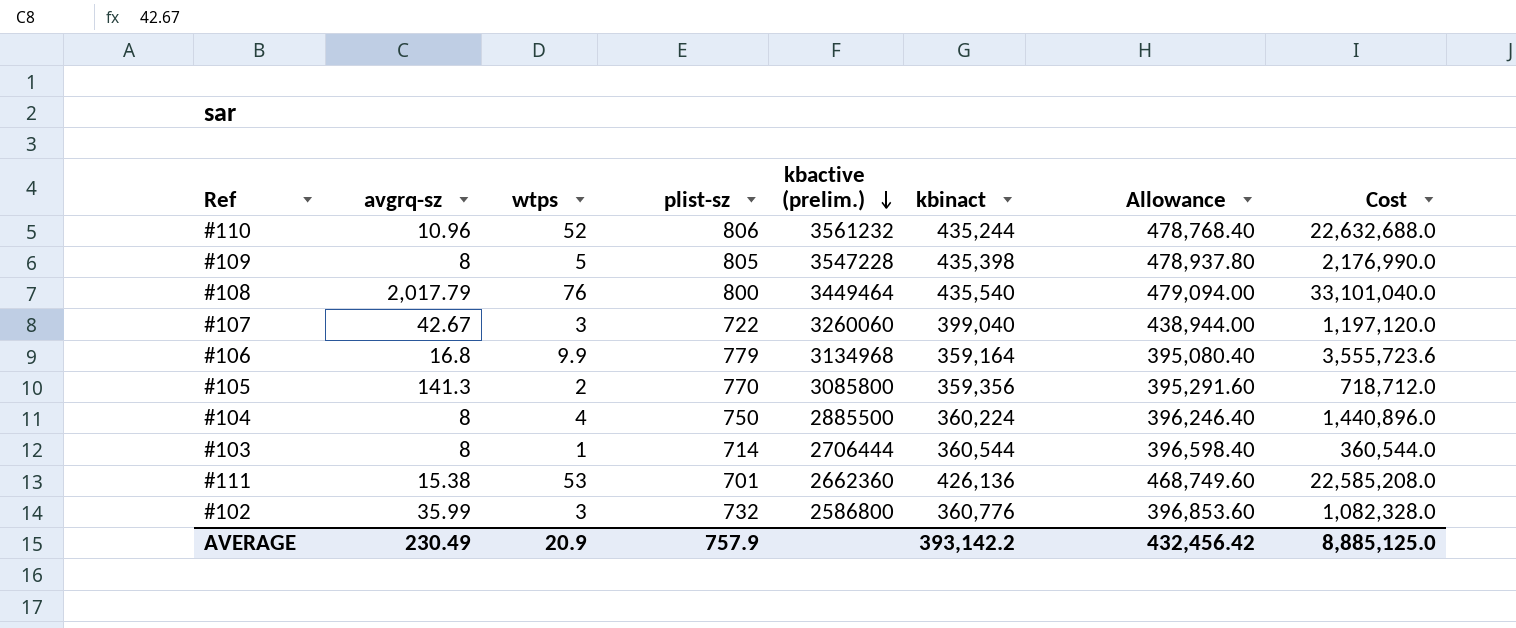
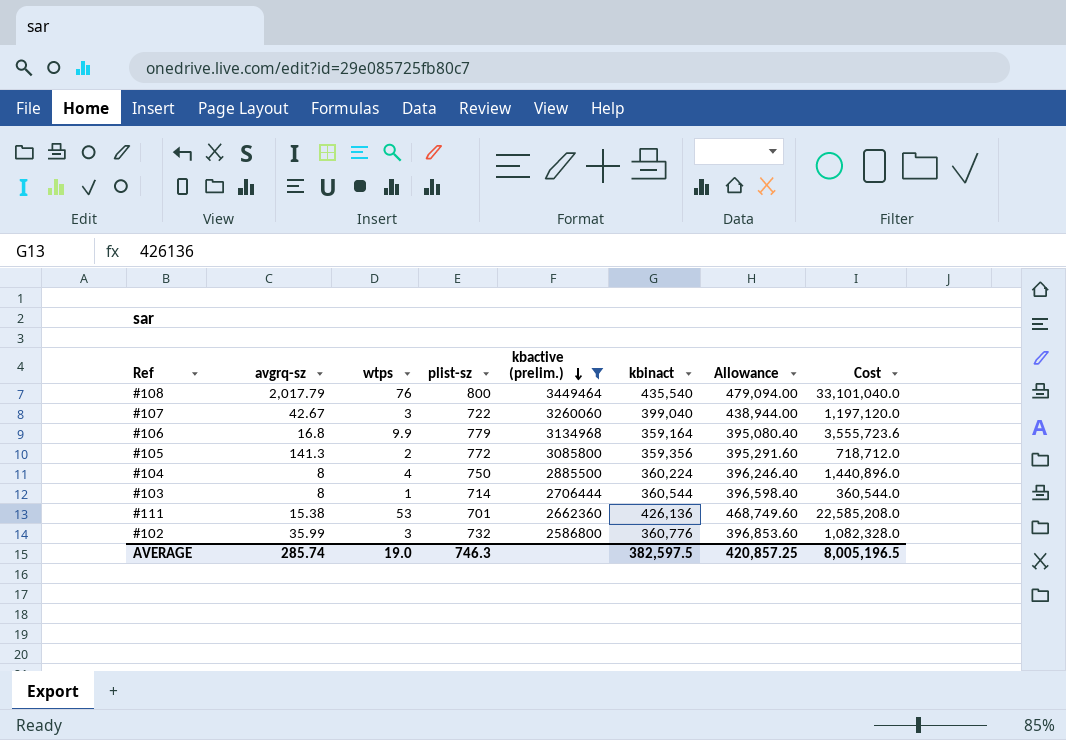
filter: none -> kbactive (prelim.) <= 3449464
#105 | plist-sz: 770 -> 772
AVERAGE | avgrq-sz: 230.49 -> 285.74
AVERAGE | wtps: 20.9 -> 19.0
AVERAGE | plist-sz: 757.9 -> 746.3
AVERAGE | kbinact: 393,142.2 -> 382,597.5
AVERAGE | Allowance: 432,456.42 -> 420,857.25
AVERAGE | Cost: 8,885,125.0 -> 8,005,196.5

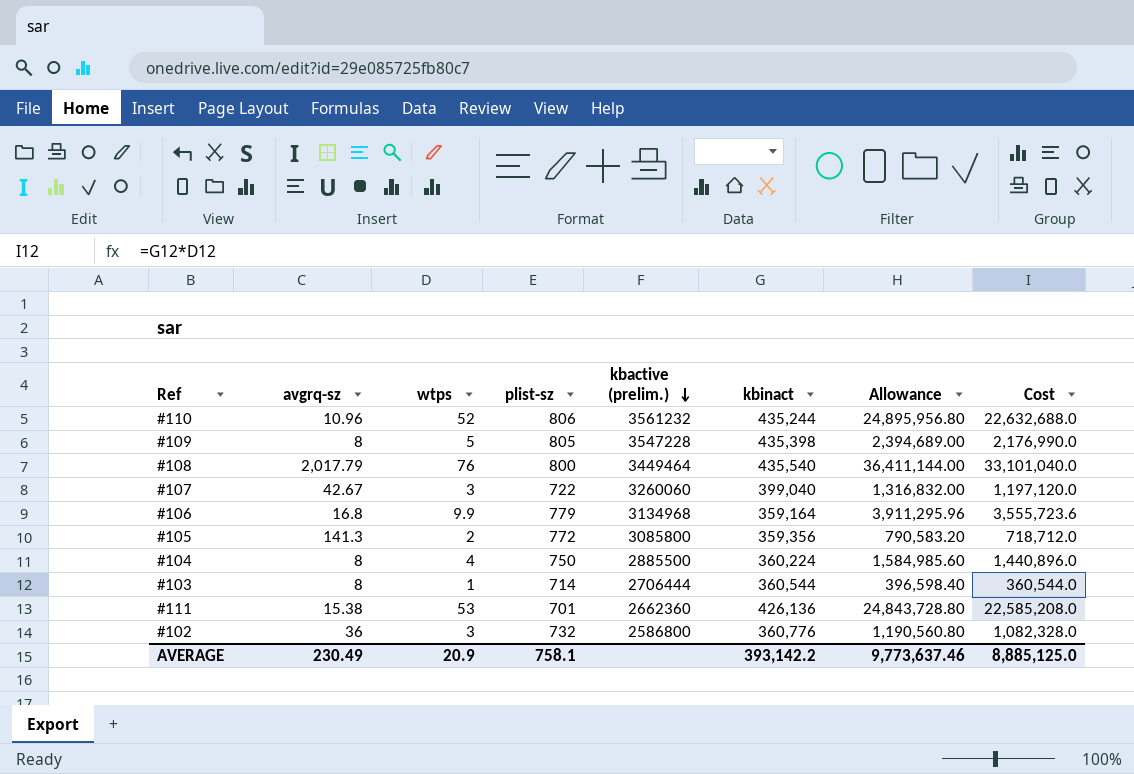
filter: kbactive (prelim.) <= 3449464 -> none
column Allowance | formula: [kbinact] * 1.1 -> [Cost] * 1.1
#102 | avgrq-sz: 35.99 -> 36
AVERAGE | avgrq-sz: 285.74 -> 230.49
AVERAGE | wtps: 19.0 -> 20.9
AVERAGE | plist-sz: 746.3 -> 758.1
AVERAGE | kbinact: 382,597.5 -> 393,142.2
AVERAGE | Allowance: 420,857.25 -> 9,773,637.46
AVERAGE | Cost: 8,005,196.5 -> 8,885,125.0

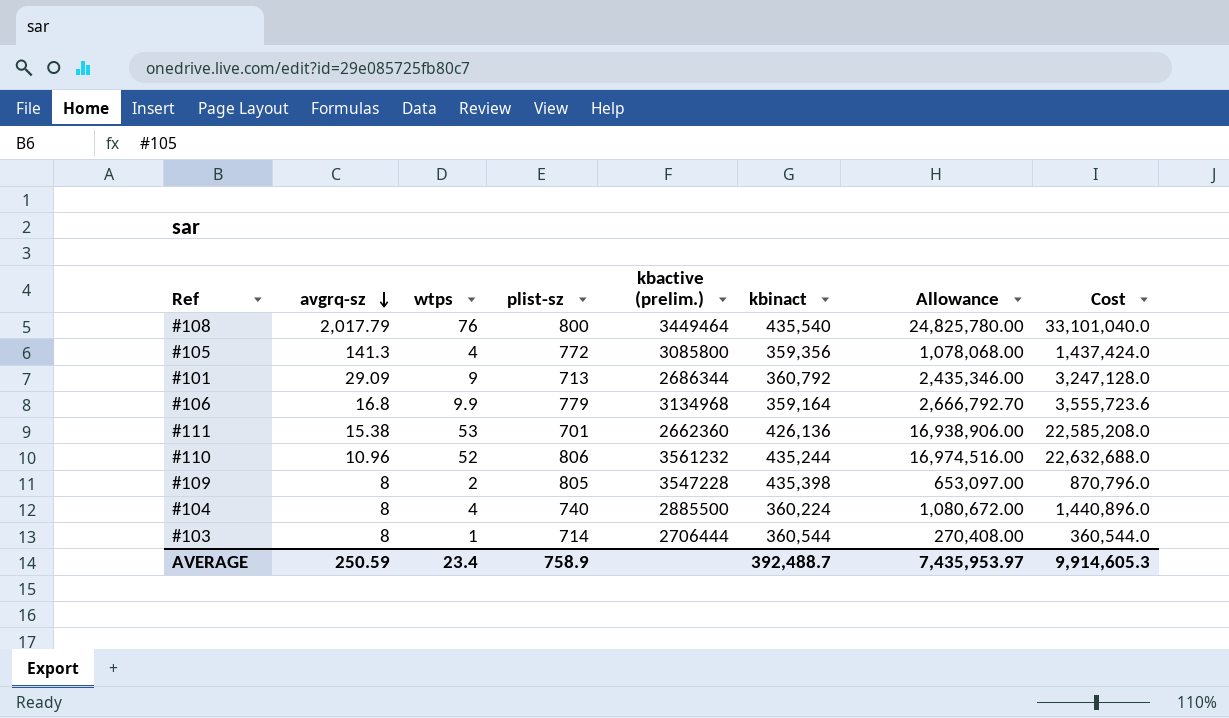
row order: kbactive (prelim.) descending -> avgrq-sz descending
column Allowance | formula: [Cost] * 1.1 -> [Cost] * 0.75
row #107: 42.67 | 3 | 722 | 3260060 | 399,040 | 1,316,832.00 | 1,197,120.0 -> none
row #102: 36 | 3 | 732 | 2586800 | 360,776 | 1,190,560.80 | 1,082,328.0 -> none
#105 | wtps: 2 -> 4
#105 | Cost: 718,712.0 -> 1,437,424.0
row #101: none -> 29.09 | 9 | 713 | 2686344 | 360,792 | 2,435,346.00 | 3,247,128.0
#109 | wtps: 5 -> 2
#109 | Cost: 2,176,990.0 -> 870,796.0
#104 | plist-sz: 750 -> 740
AVERAGE | avgrq-sz: 230.49 -> 250.59
AVERAGE | wtps: 20.9 -> 23.4
AVERAGE | plist-sz: 758.1 -> 758.9
AVERAGE | kbinact: 393,142.2 -> 392,488.7
AVERAGE | Allowance: 9,773,637.46 -> 7,435,953.97
AVERAGE | Cost: 8,885,125.0 -> 9,914,605.3

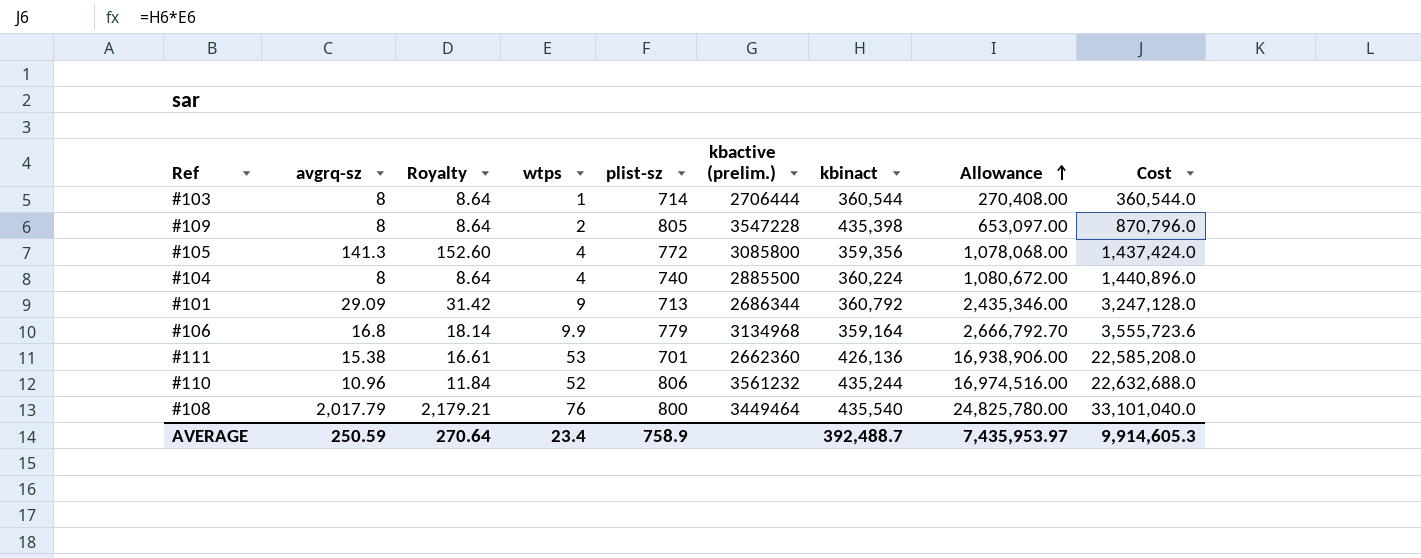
row order: avgrq-sz descending -> Allowance ascending
column Royalty | formula: none -> [avgrq-sz] * 1.08

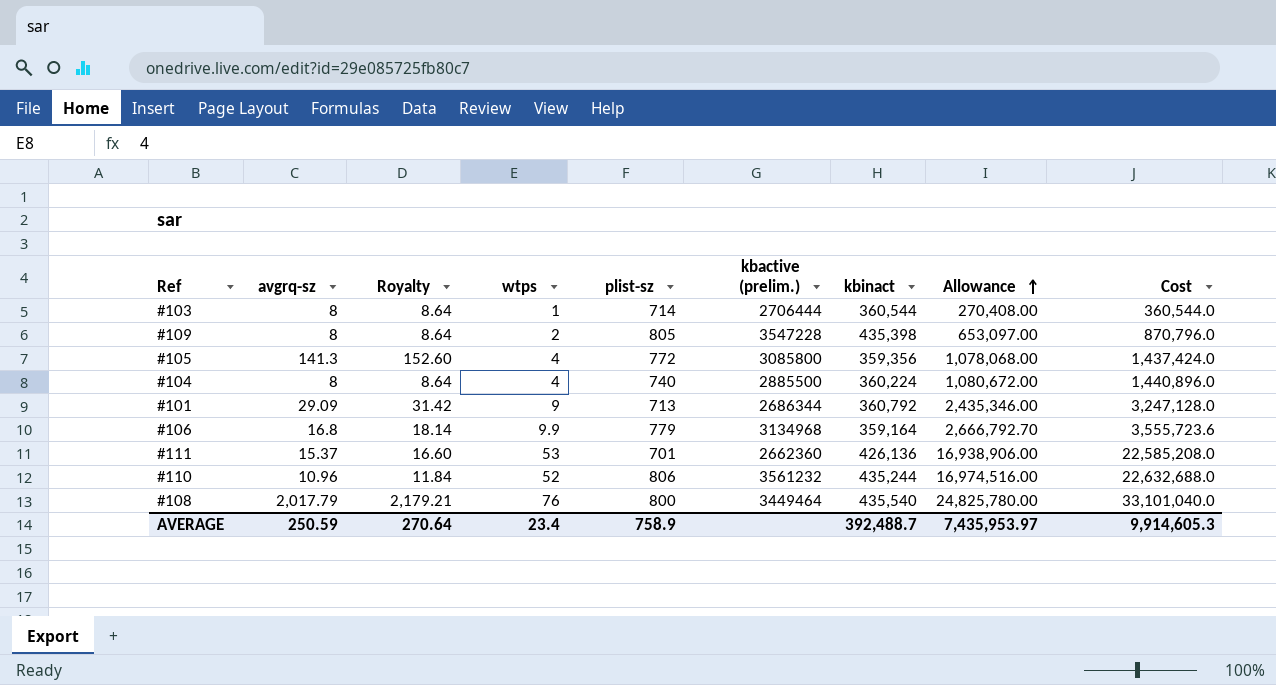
#111 | avgrq-sz: 15.38 -> 15.37
#111 | Royalty: 16.61 -> 16.60

